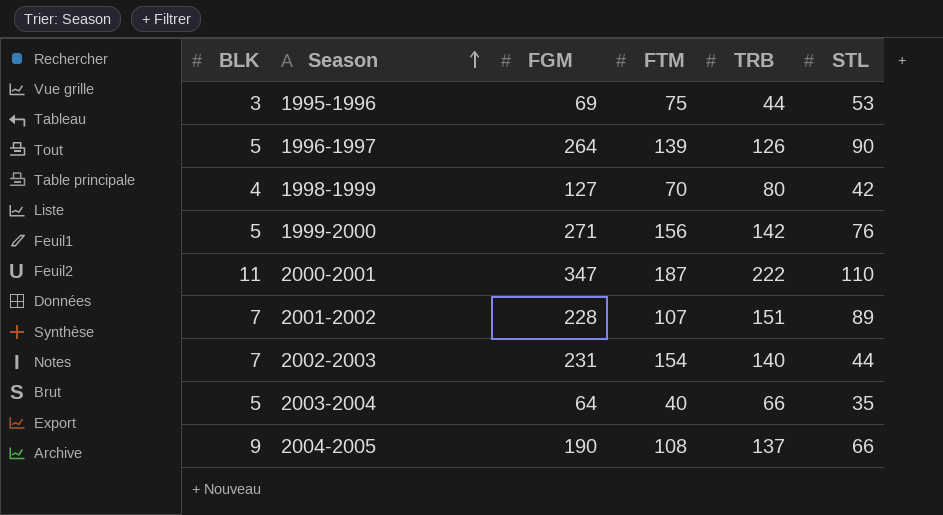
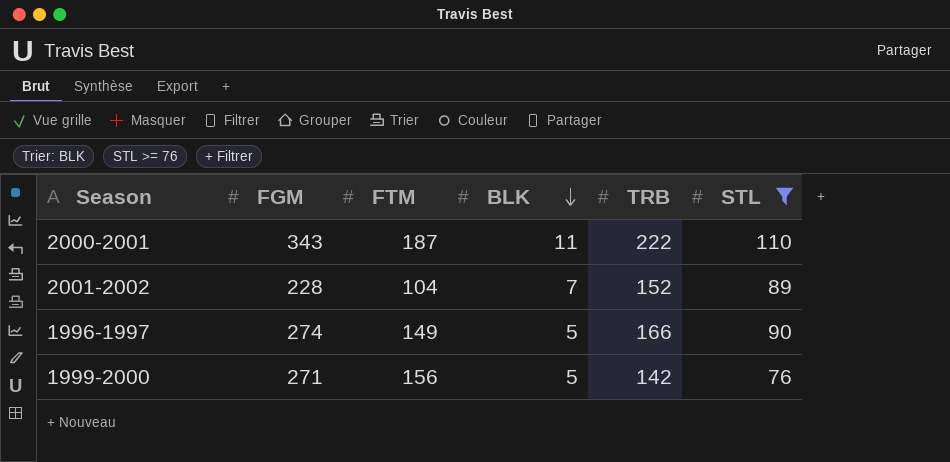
filter: none -> STL >= 76
row order: Season ascending -> BLK descending
column BLK | position: 1 -> 4
2000-2001 | FGM: 347 -> 343
2001-2002 | FTM: 107 -> 104
2001-2002 | TRB: 151 -> 152
1996-1997 | FGM: 264 -> 274
1996-1997 | FTM: 139 -> 149
1996-1997 | TRB: 126 -> 166

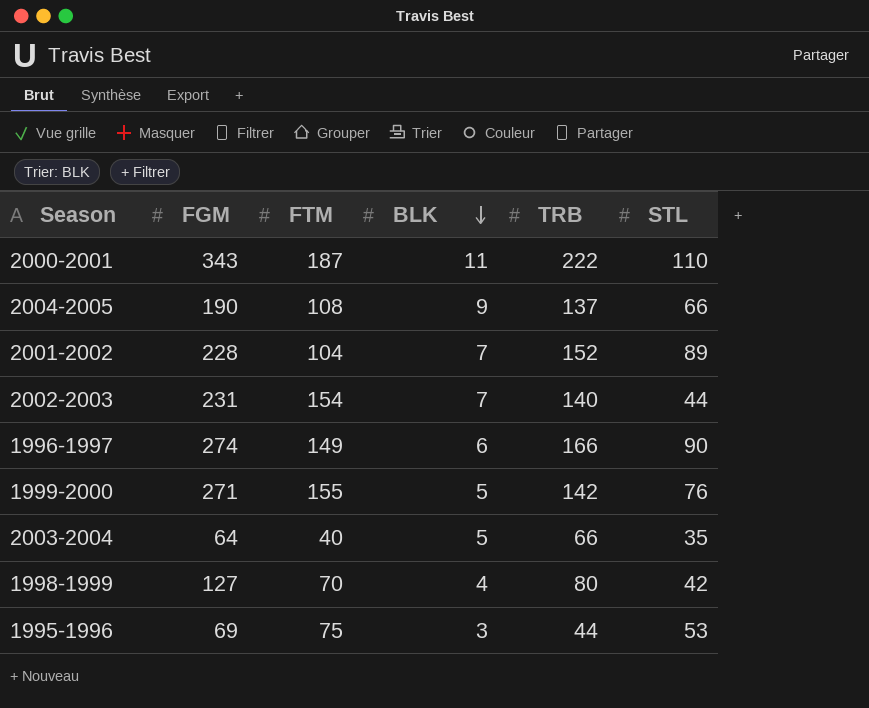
filter: STL >= 76 -> none
1996-1997 | BLK: 5 -> 6
1999-2000 | FTM: 156 -> 155

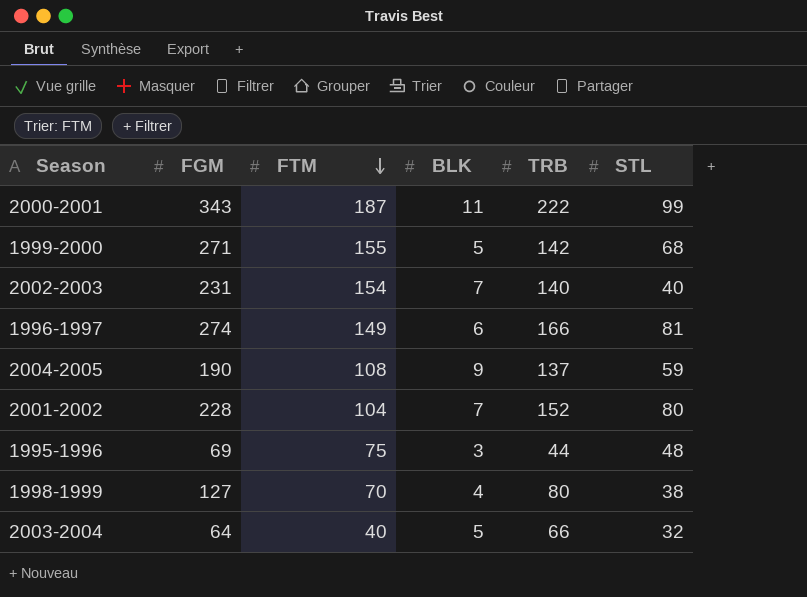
row order: BLK descending -> FTM descending
2000-2001 | STL: 110 -> 99
1999-2000 | STL: 76 -> 68
2002-2003 | STL: 44 -> 40
1996-1997 | STL: 90 -> 81
2004-2005 | STL: 66 -> 59
2001-2002 | STL: 89 -> 80
1995-1996 | STL: 53 -> 48
1998-1999 | STL: 42 -> 38
2003-2004 | STL: 35 -> 32

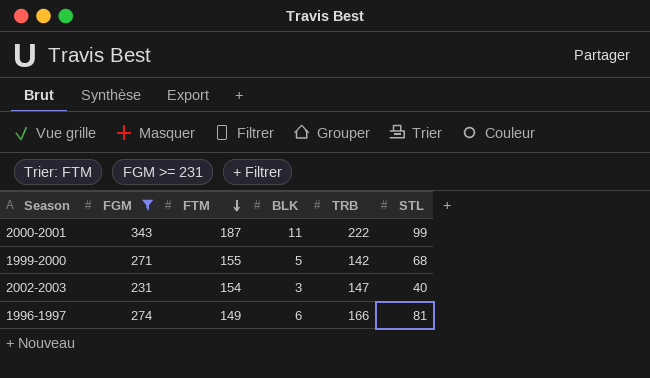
filter: none -> FGM >= 231
2002-2003 | BLK: 7 -> 3
2002-2003 | TRB: 140 -> 147

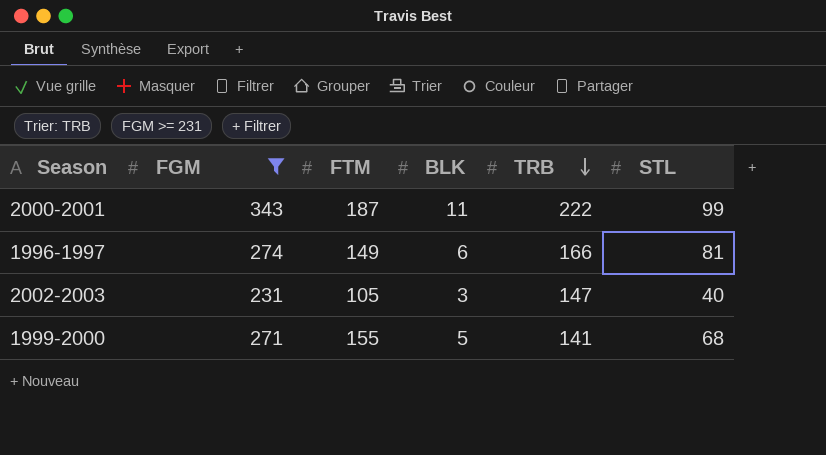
row order: FTM descending -> TRB descending
2002-2003 | FTM: 154 -> 105
1999-2000 | TRB: 142 -> 141

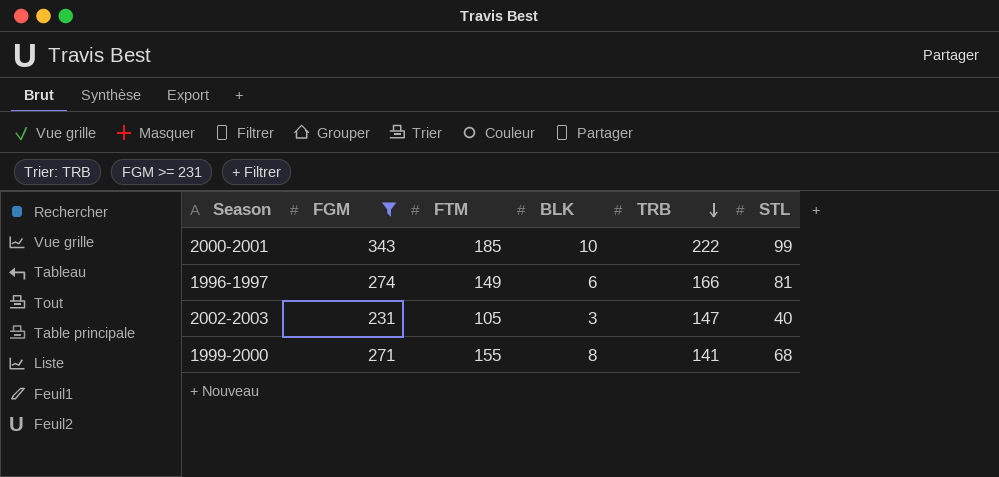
2000-2001 | FTM: 187 -> 185
2000-2001 | BLK: 11 -> 10
1999-2000 | BLK: 5 -> 8

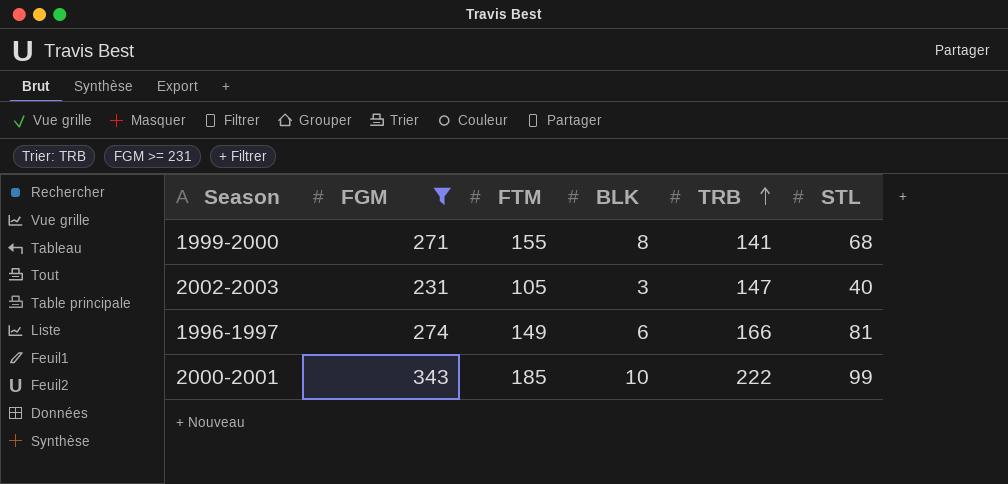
row order: TRB descending -> TRB ascending

